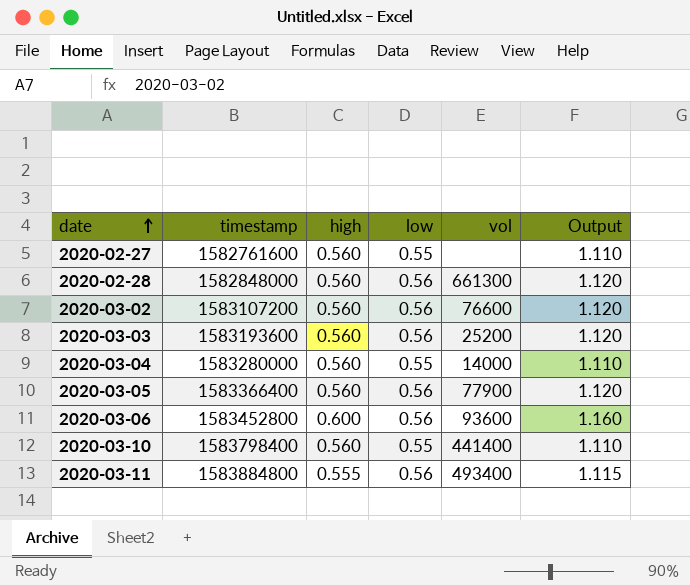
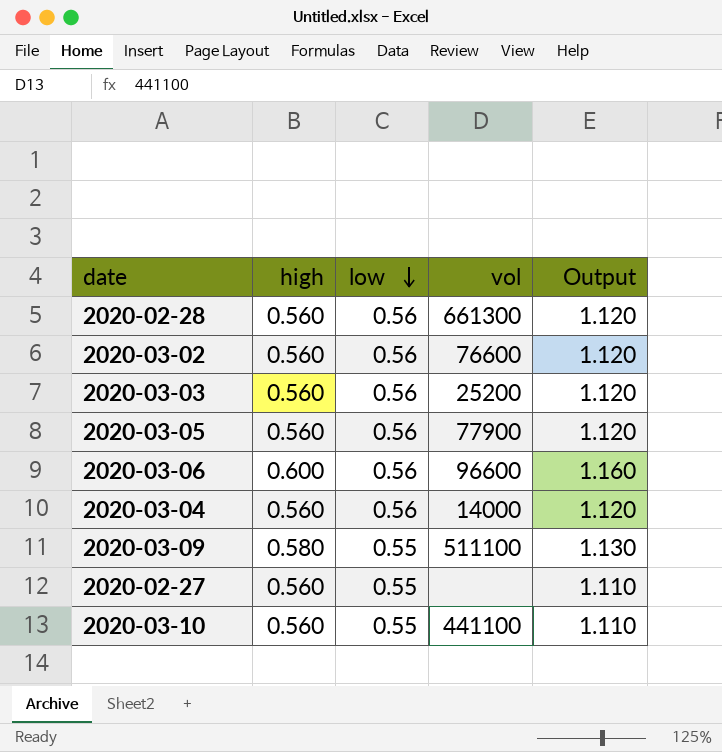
row order: date ascending -> low descending
column timestamp | position: 2 -> none
row 2020-03-11: 1583884800 | 0.555 | 0.56 | 493400 | 1.115 -> none
2020-03-06 | vol: 93600 -> 96600
2020-03-04 | low: 0.55 -> 0.56
2020-03-04 | Output: 1.110 -> 1.120
row 2020-03-09: none -> 0.580 | 0.55 | 511100 | 1.130
2020-03-10 | vol: 441400 -> 441100

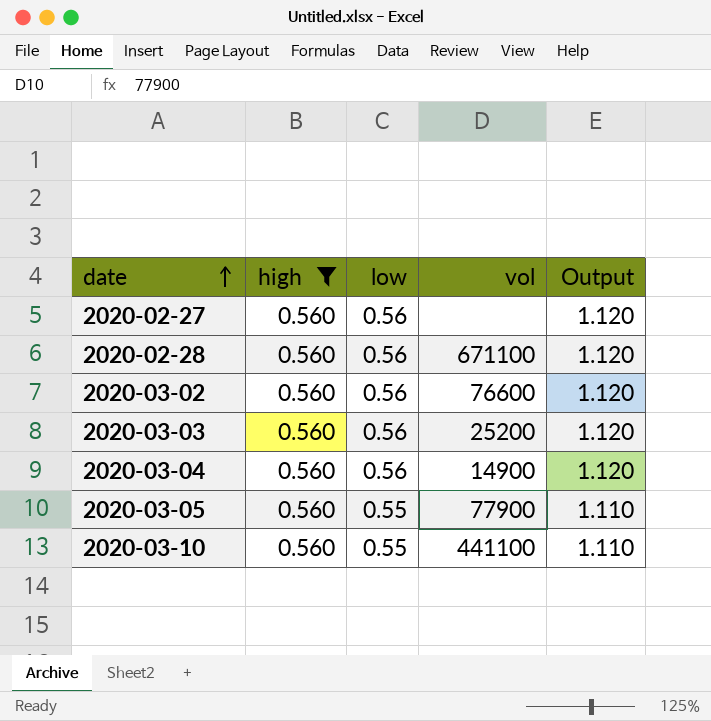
filter: none -> high = 0.560
row order: low descending -> date ascending
2020-02-27 | low: 0.55 -> 0.56
2020-02-27 | Output: 1.110 -> 1.120
2020-02-28 | vol: 661300 -> 671100
2020-03-04 | vol: 14000 -> 14900
2020-03-05 | low: 0.56 -> 0.55
2020-03-05 | Output: 1.120 -> 1.110

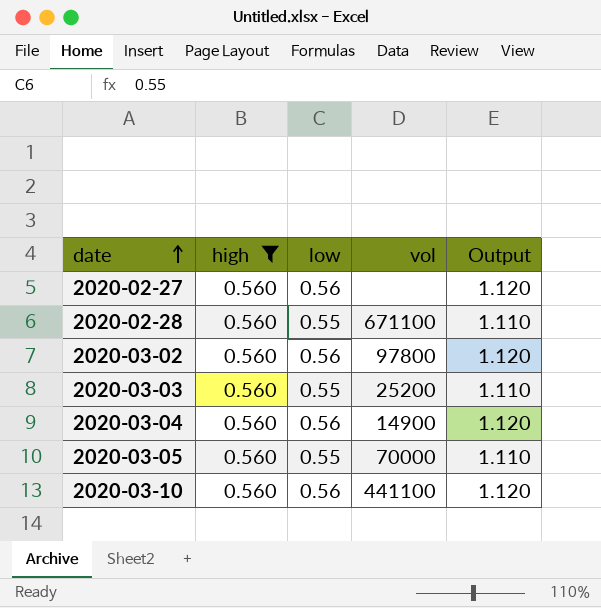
2020-02-28 | low: 0.56 -> 0.55
2020-02-28 | Output: 1.120 -> 1.110
2020-03-02 | vol: 76600 -> 97800
2020-03-03 | low: 0.56 -> 0.55
2020-03-03 | Output: 1.120 -> 1.110
2020-03-05 | vol: 77900 -> 70000
2020-03-10 | low: 0.55 -> 0.56
2020-03-10 | Output: 1.110 -> 1.120

